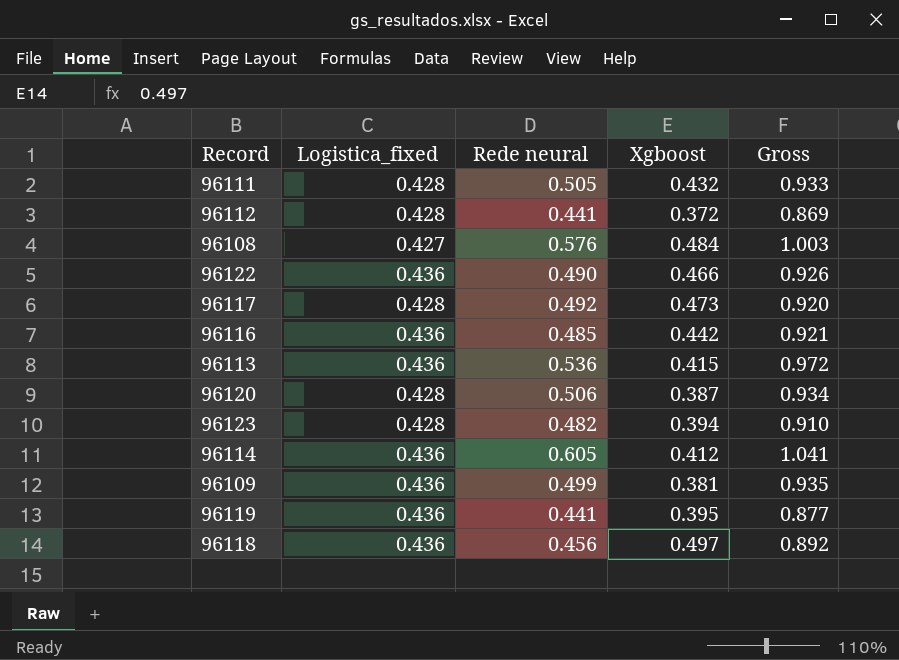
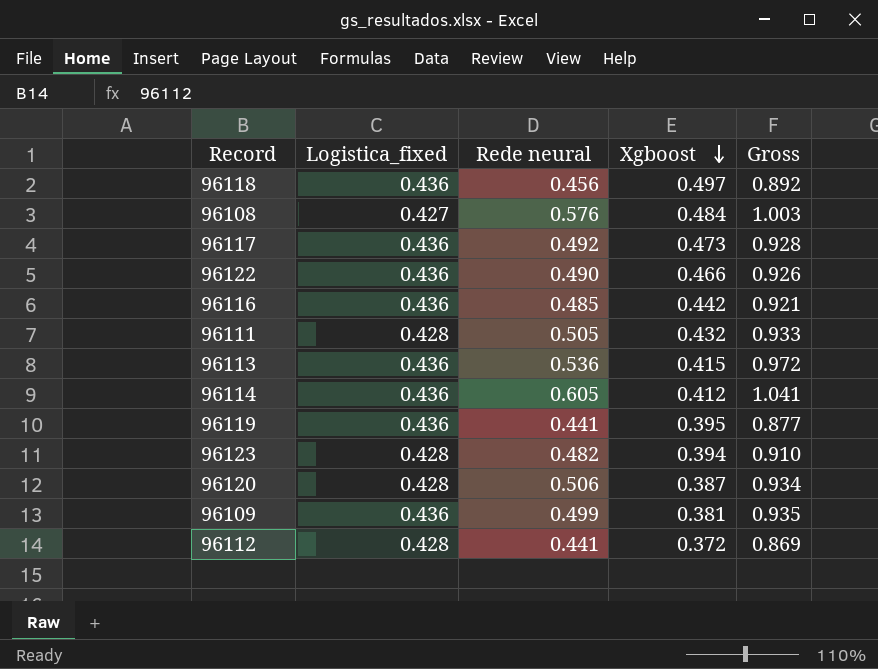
row order: none -> Xgboost descending
96117 | Logistica_fixed: 0.428 -> 0.436
96117 | Gross: 0.920 -> 0.928

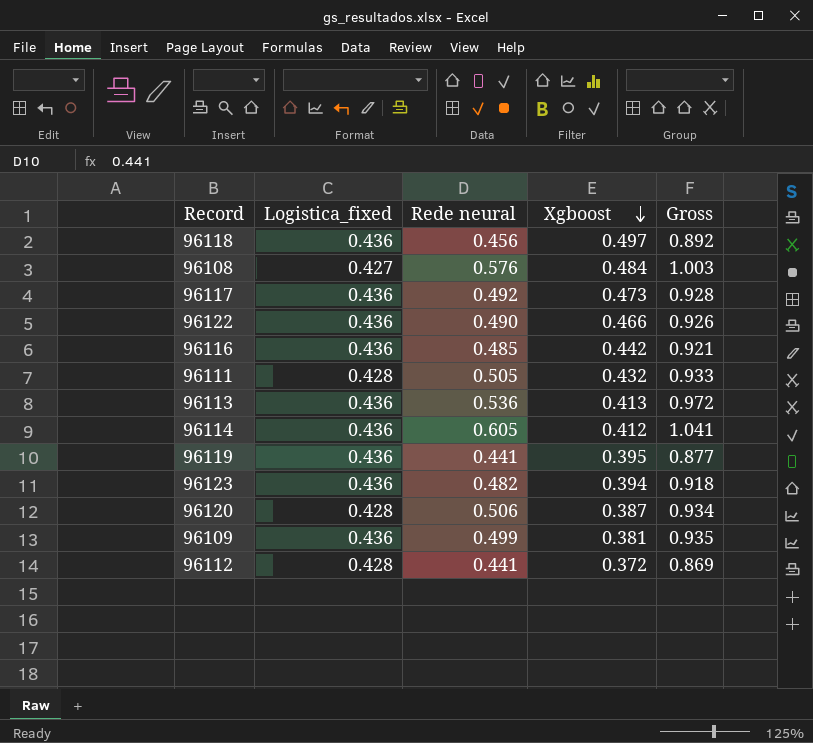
96113 | Xgboost: 0.415 -> 0.413
96123 | Logistica_fixed: 0.428 -> 0.436
96123 | Gross: 0.910 -> 0.918

